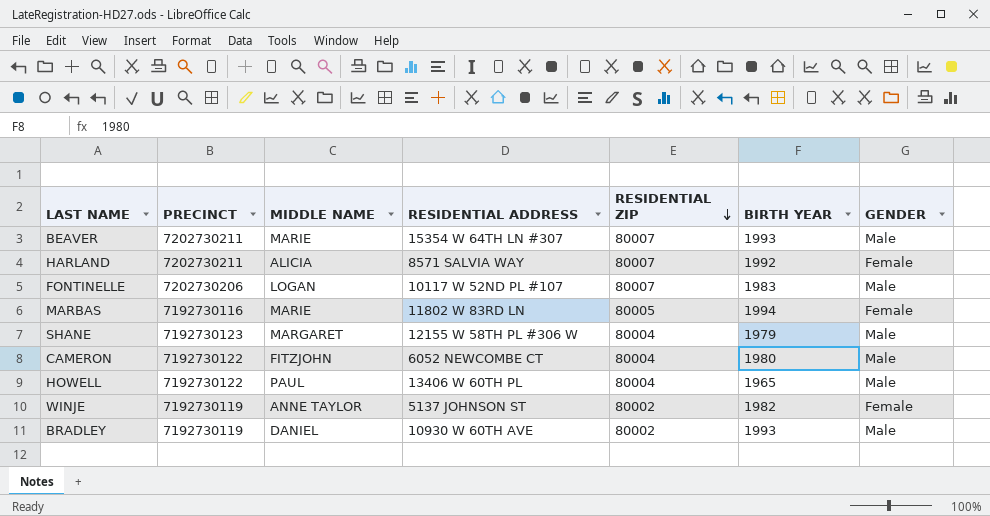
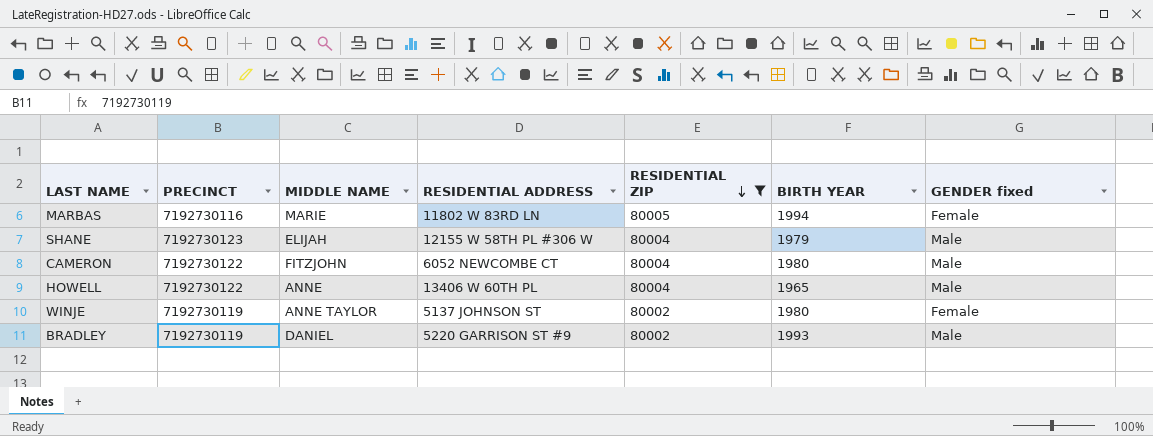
filter: none -> RESIDENTIAL ZIP != 80007
column name: GENDER -> GENDER fixed
SHANE | MIDDLE NAME: MARGARET -> ELIJAH
HOWELL | MIDDLE NAME: PAUL -> ANNE
WINJE | BIRTH YEAR: 1982 -> 1980
BRADLEY | RESIDENTIAL ADDRESS: 10930 W 60TH AVE -> 5220 GARRISON ST #9

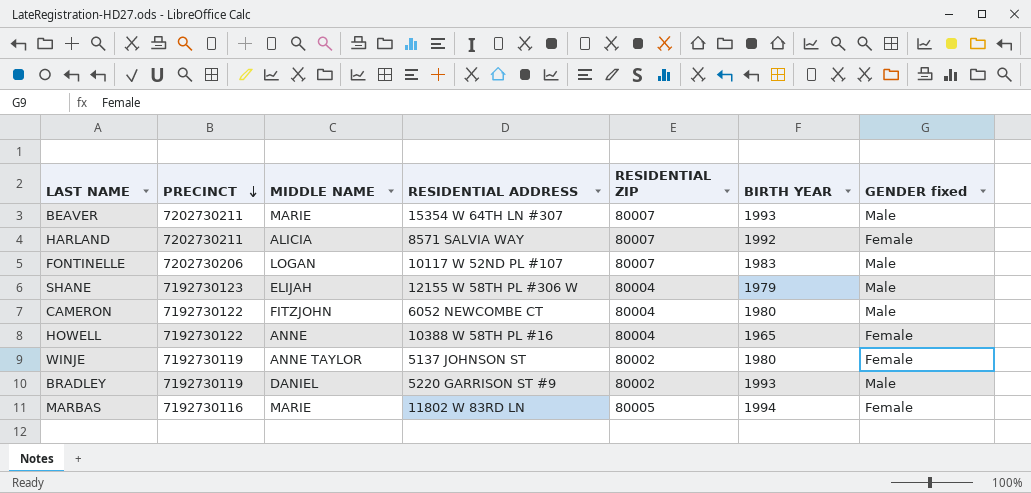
filter: RESIDENTIAL ZIP != 80007 -> none
row order: RESIDENTIAL ZIP descending -> PRECINCT descending
HOWELL | RESIDENTIAL ADDRESS: 13406 W 60TH PL -> 10388 W 58TH PL #16
HOWELL | GENDER fixed: Male -> Female

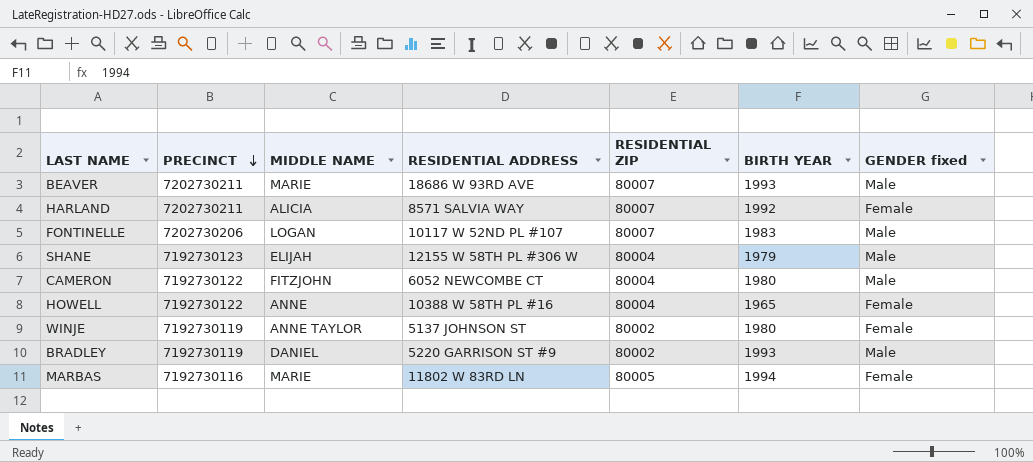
BEAVER | RESIDENTIAL ADDRESS: 15354 W 64TH LN #307 -> 18686 W 93RD AVE

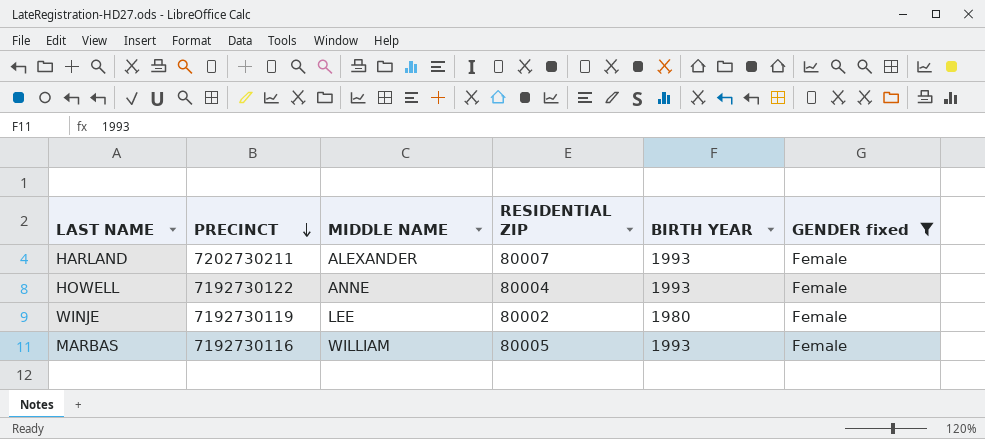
filter: none -> GENDER fixed = Female
column RESIDENTIAL ADDRESS | position: 4 -> none
HARLAND | MIDDLE NAME: ALICIA -> ALEXANDER
HARLAND | BIRTH YEAR: 1992 -> 1993
HOWELL | BIRTH YEAR: 1965 -> 1993
WINJE | MIDDLE NAME: ANNE TAYLOR -> LEE
MARBAS | MIDDLE NAME: MARIE -> WILLIAM
MARBAS | BIRTH YEAR: 1994 -> 1993

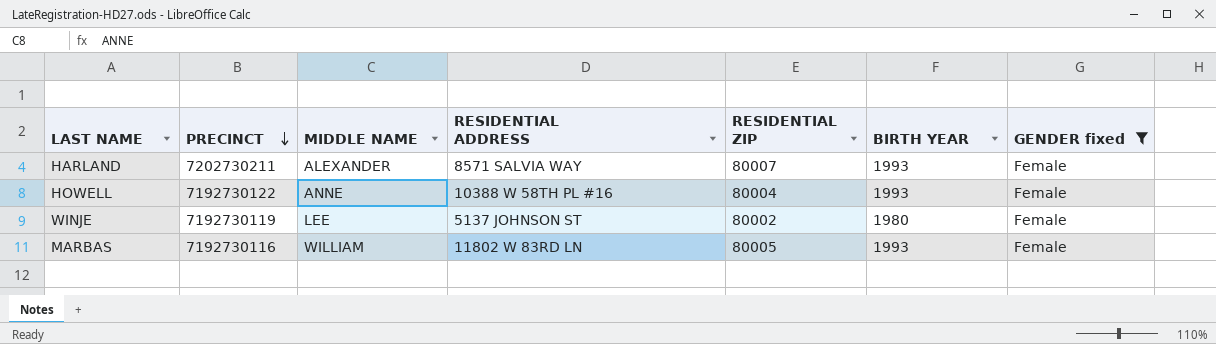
column RESIDENTIAL ADDRESS | position: none -> 4

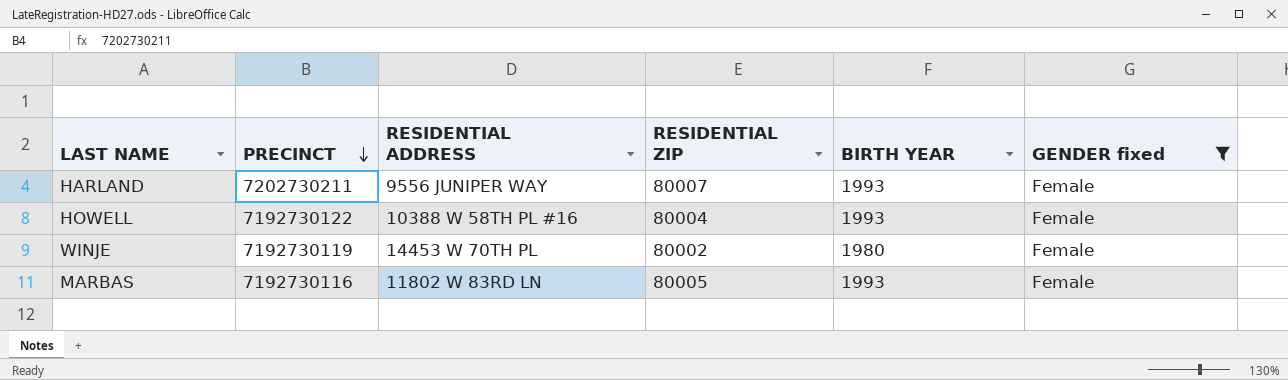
column MIDDLE NAME | position: 3 -> none
HARLAND | RESIDENTIAL ADDRESS: 8571 SALVIA WAY -> 9556 JUNIPER WAY
WINJE | RESIDENTIAL ADDRESS: 5137 JOHNSON ST -> 14453 W 70TH PL

